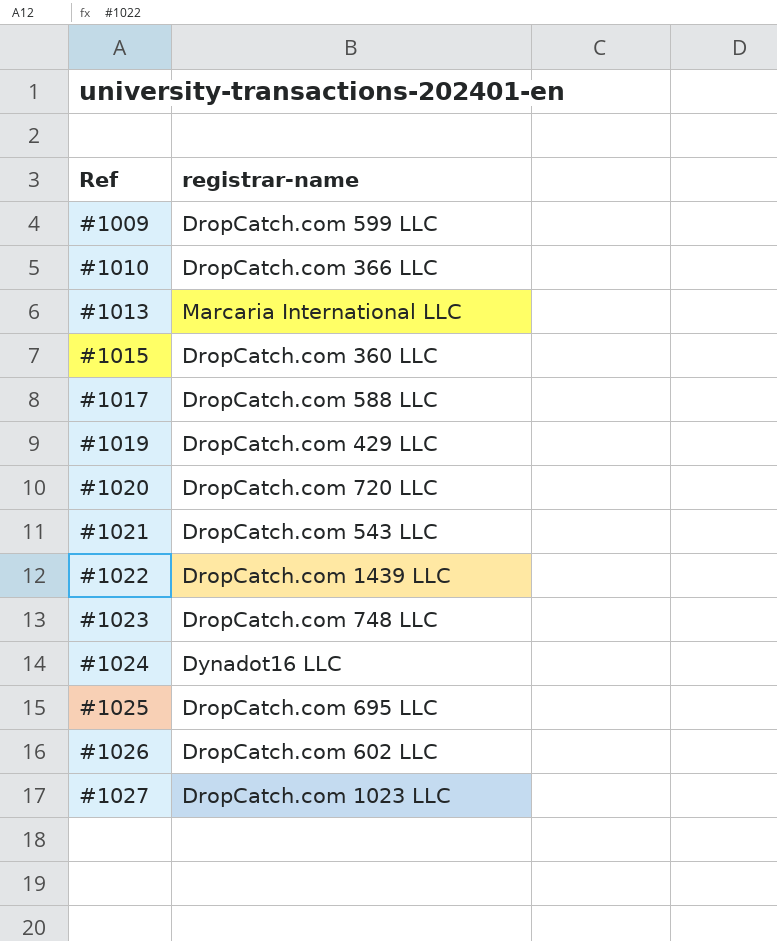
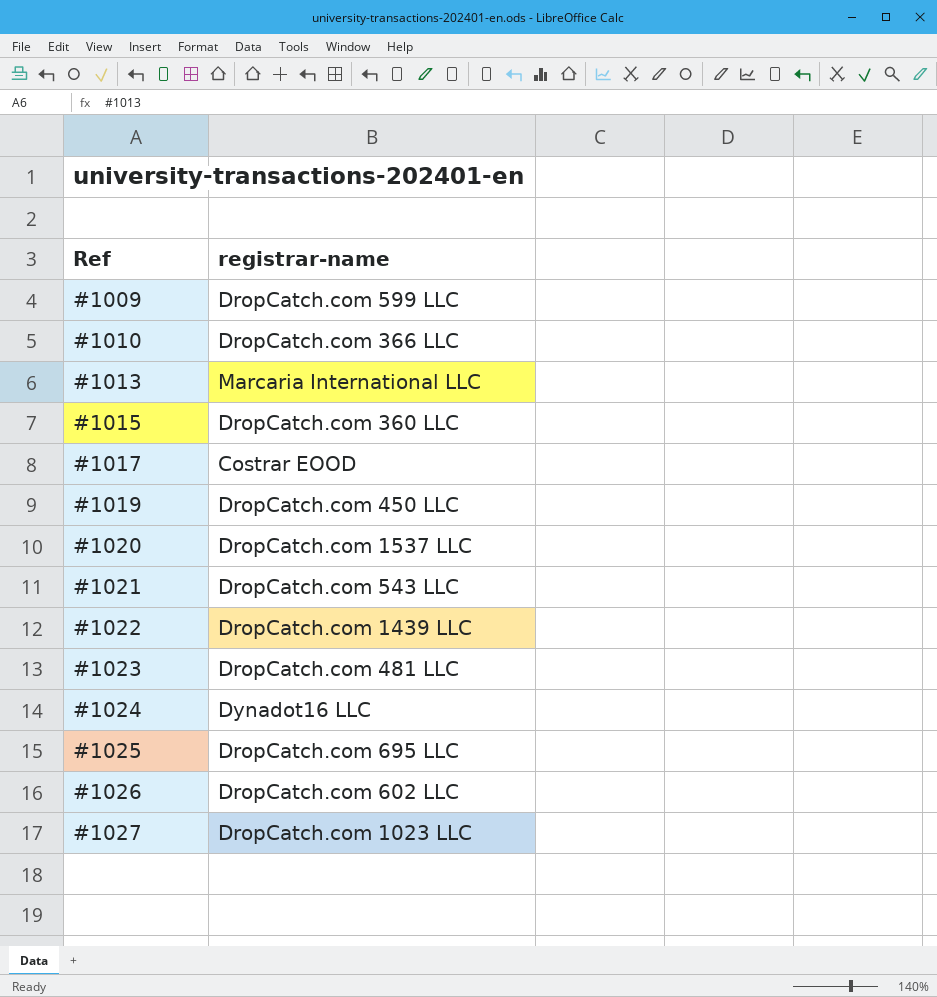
#1017 | registrar-name: DropCatch.com 588 LLC -> Costrar EOOD
#1019 | registrar-name: DropCatch.com 429 LLC -> DropCatch.com 450 LLC
#1020 | registrar-name: DropCatch.com 720 LLC -> DropCatch.com 1537 LLC
#1023 | registrar-name: DropCatch.com 748 LLC -> DropCatch.com 481 LLC

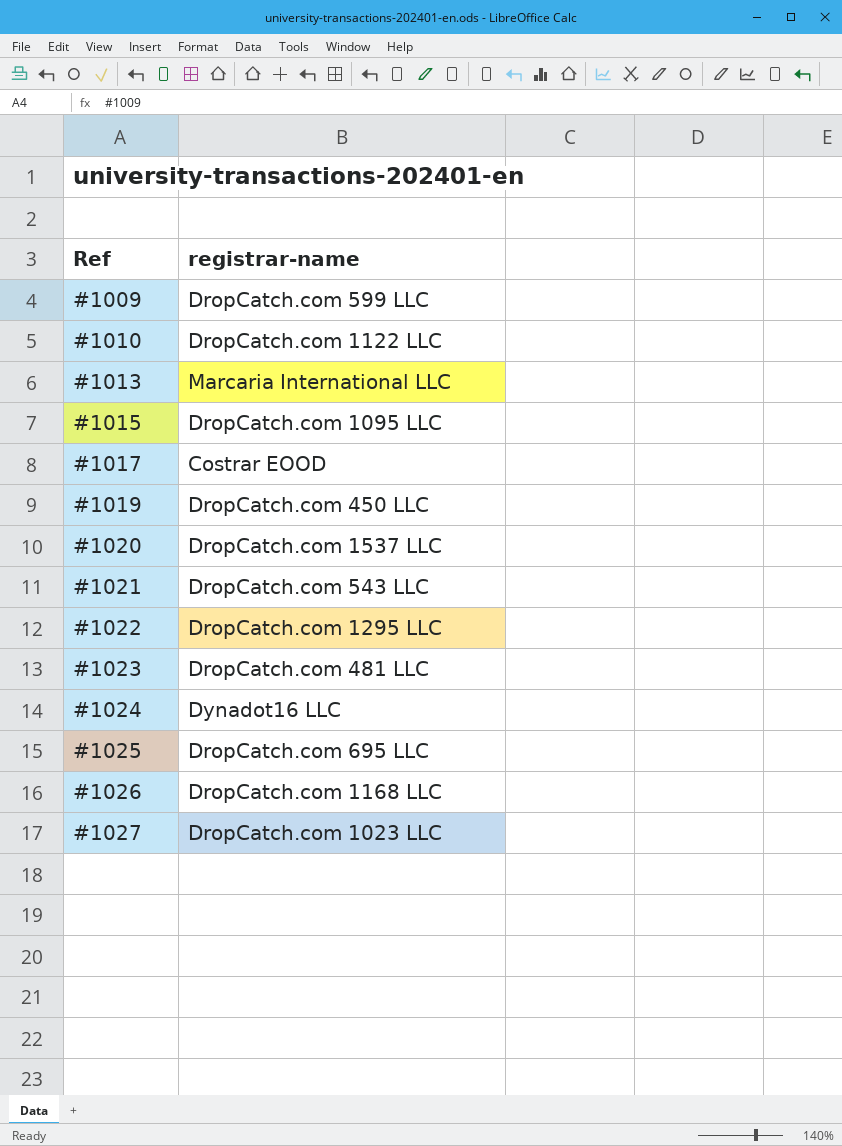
#1010 | registrar-name: DropCatch.com 366 LLC -> DropCatch.com 1122 LLC
#1015 | registrar-name: DropCatch.com 360 LLC -> DropCatch.com 1095 LLC
#1022 | registrar-name: DropCatch.com 1439 LLC -> DropCatch.com 1295 LLC
#1026 | registrar-name: DropCatch.com 602 LLC -> DropCatch.com 1168 LLC

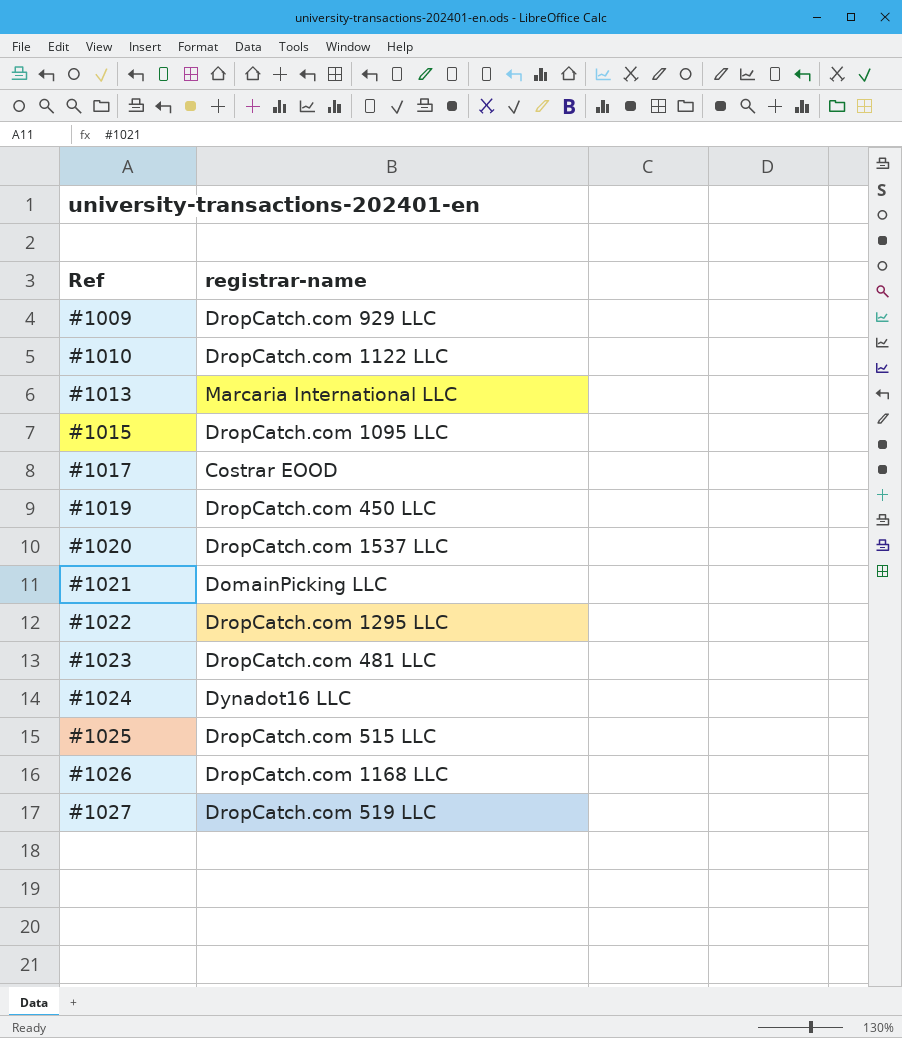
#1009 | registrar-name: DropCatch.com 599 LLC -> DropCatch.com 929 LLC
#1021 | registrar-name: DropCatch.com 543 LLC -> DomainPicking LLC
#1025 | registrar-name: DropCatch.com 695 LLC -> DropCatch.com 515 LLC
#1027 | registrar-name: DropCatch.com 1023 LLC -> DropCatch.com 519 LLC

